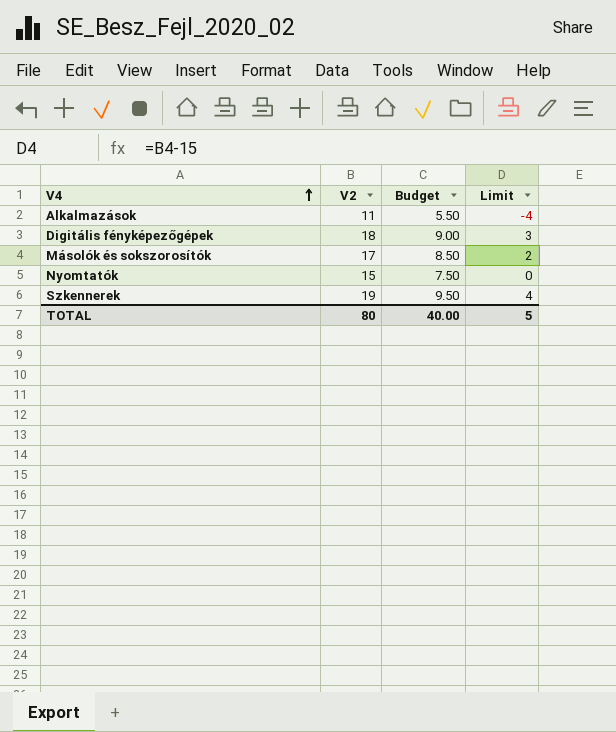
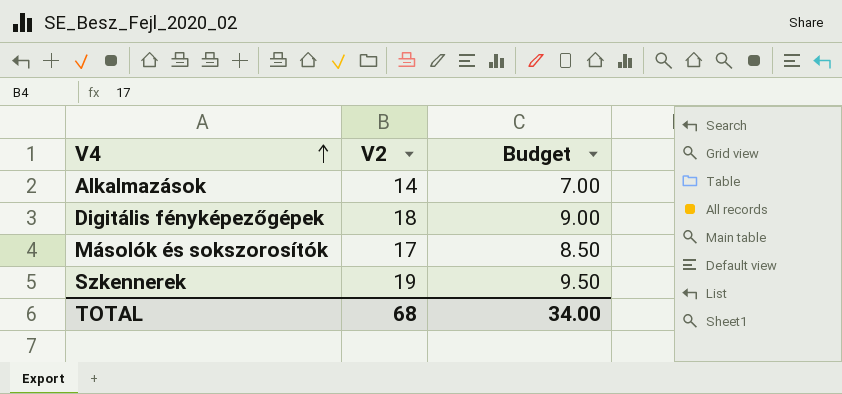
column Limit | formula: [V2] - 15 -> none
row Nyomtatók: 15 | 7.50 | 0 -> none
Alkalmazások | V2: 11 -> 14
Alkalmazások | Budget: 5.50 -> 7.00
TOTAL | V2: 80 -> 68
TOTAL | Budget: 40.00 -> 34.00

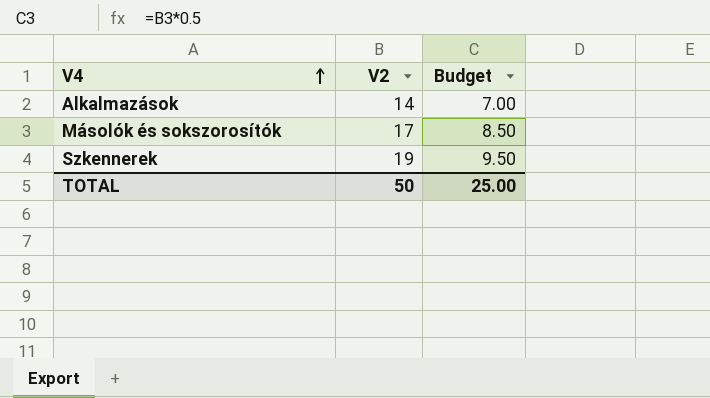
row Digitális fényképezőgépek: 18 | 9.00 -> none
TOTAL | V2: 68 -> 50
TOTAL | Budget: 34.00 -> 25.00

